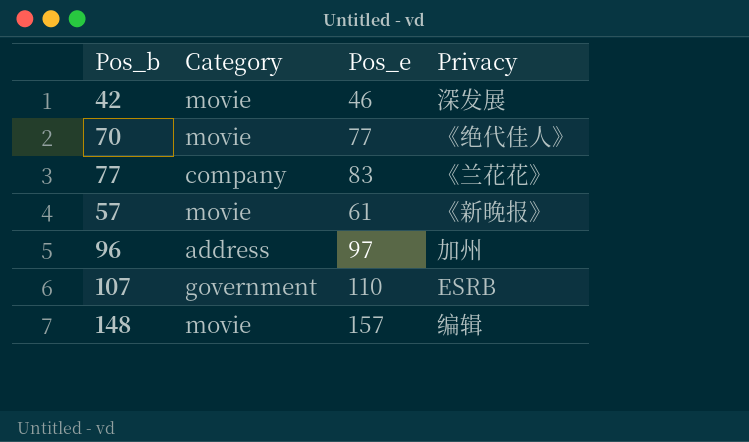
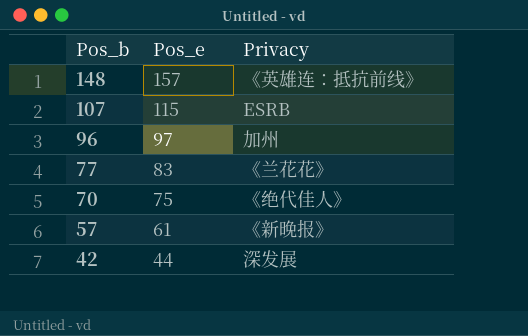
row order: none -> Pos_b descending
column Category | position: 2 -> none
148 | Privacy: 编辑 -> 《英雄连：抵抗前线》
107 | Pos_e: 110 -> 115
70 | Pos_e: 77 -> 75
42 | Pos_e: 46 -> 44

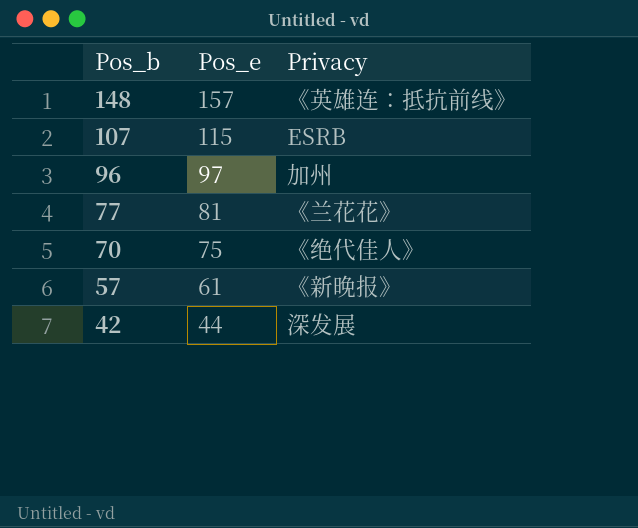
77 | Pos_e: 83 -> 81

